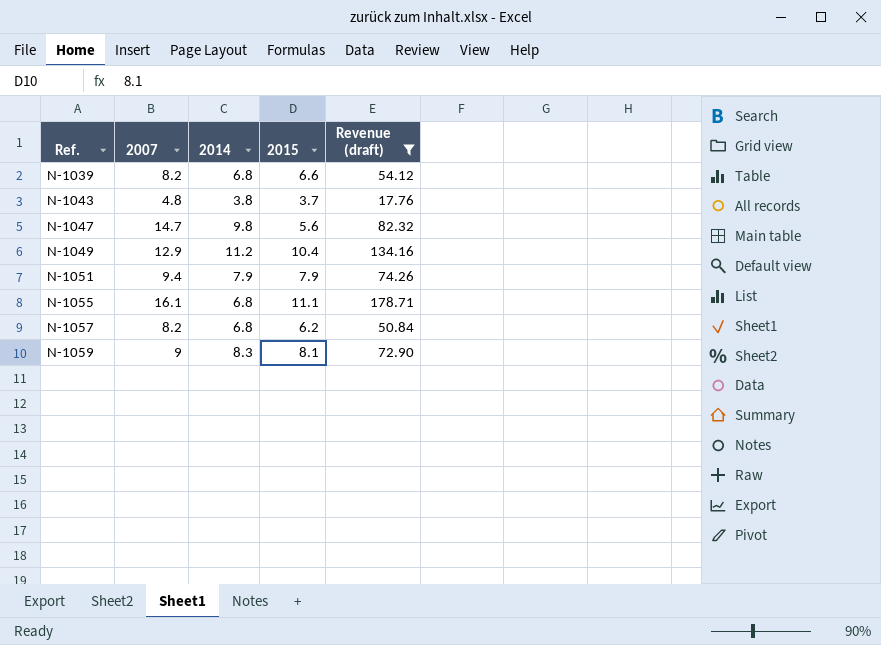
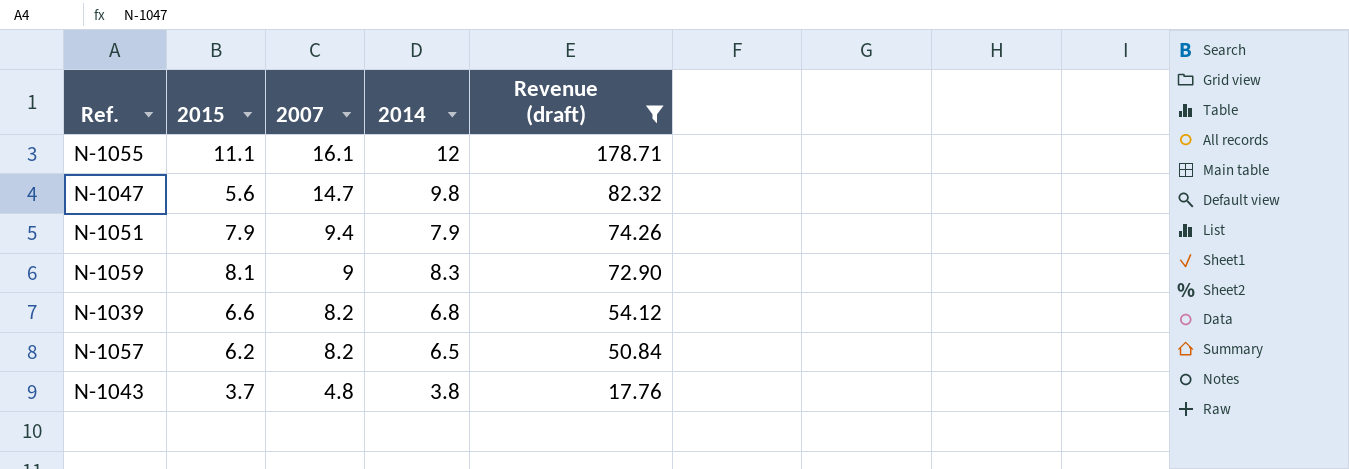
row order: Ref. ascending -> 2007 descending
column 2015 | position: 4 -> 2
row N-1049: 12.9 | 11.2 | 10.4 | 134.16 -> none
N-1055 | 2014: 6.8 -> 12
N-1057 | 2014: 6.8 -> 6.5

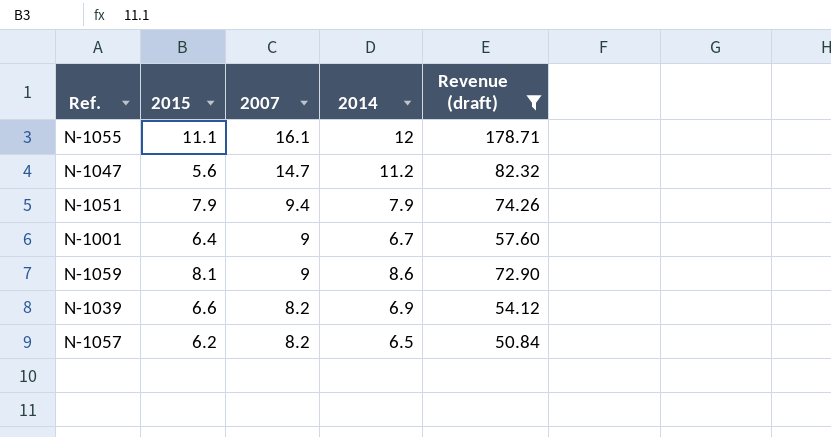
row N-1043: 3.7 | 4.8 | 3.8 | 17.76 -> none
N-1047 | 2014: 9.8 -> 11.2
row N-1001: none -> 6.4 | 9 | 6.7 | 57.60
N-1059 | 2014: 8.3 -> 8.6
N-1039 | 2014: 6.8 -> 6.9

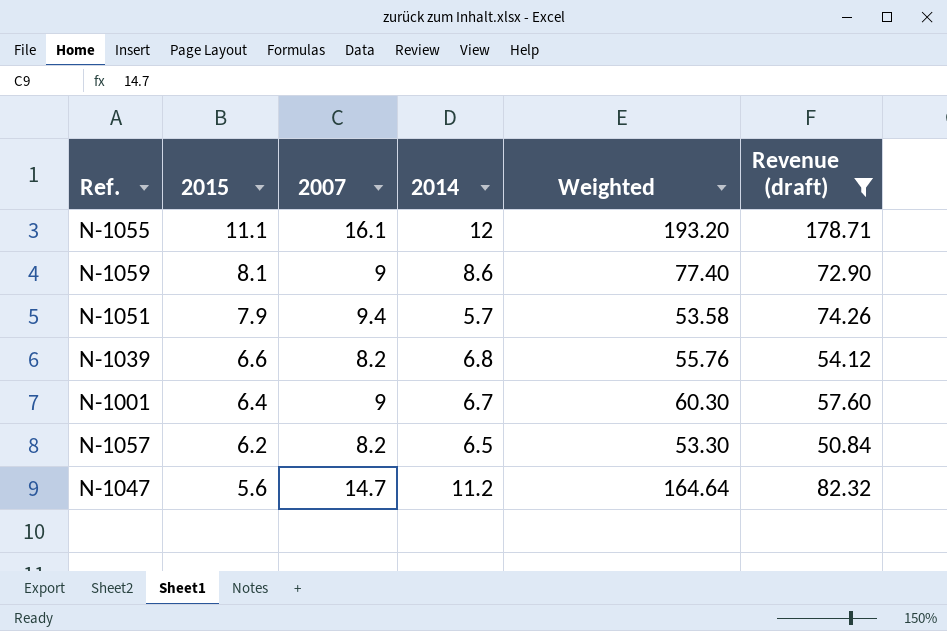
row order: 2007 descending -> 2015 descending
column Weighted | formula: none -> [2007] * [2014]
N-1051 | 2014: 7.9 -> 5.7
N-1039 | 2014: 6.9 -> 6.8

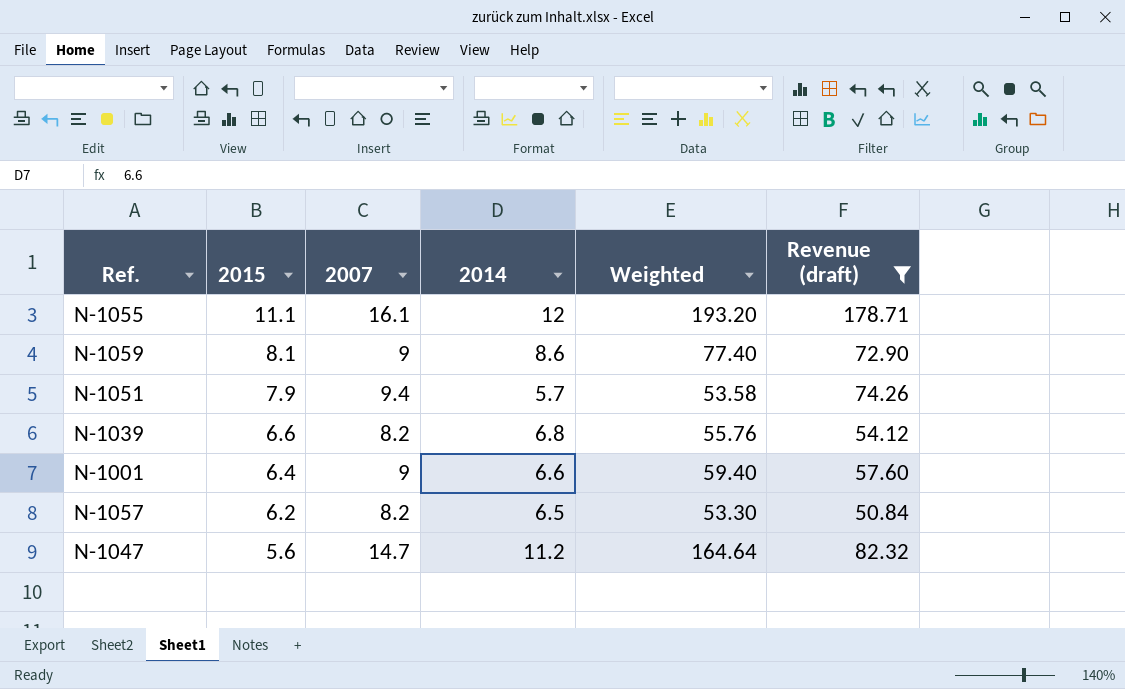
N-1001 | 2014: 6.7 -> 6.6
N-1001 | Weighted: 60.30 -> 59.40

